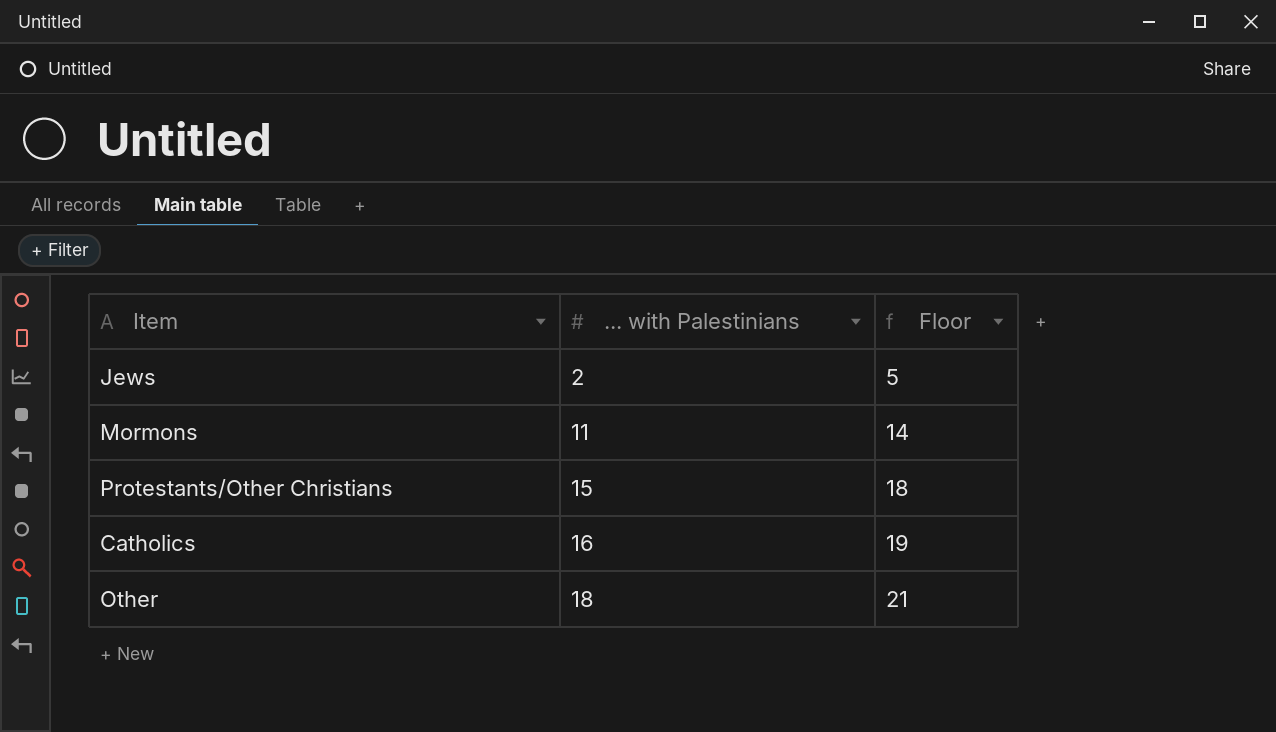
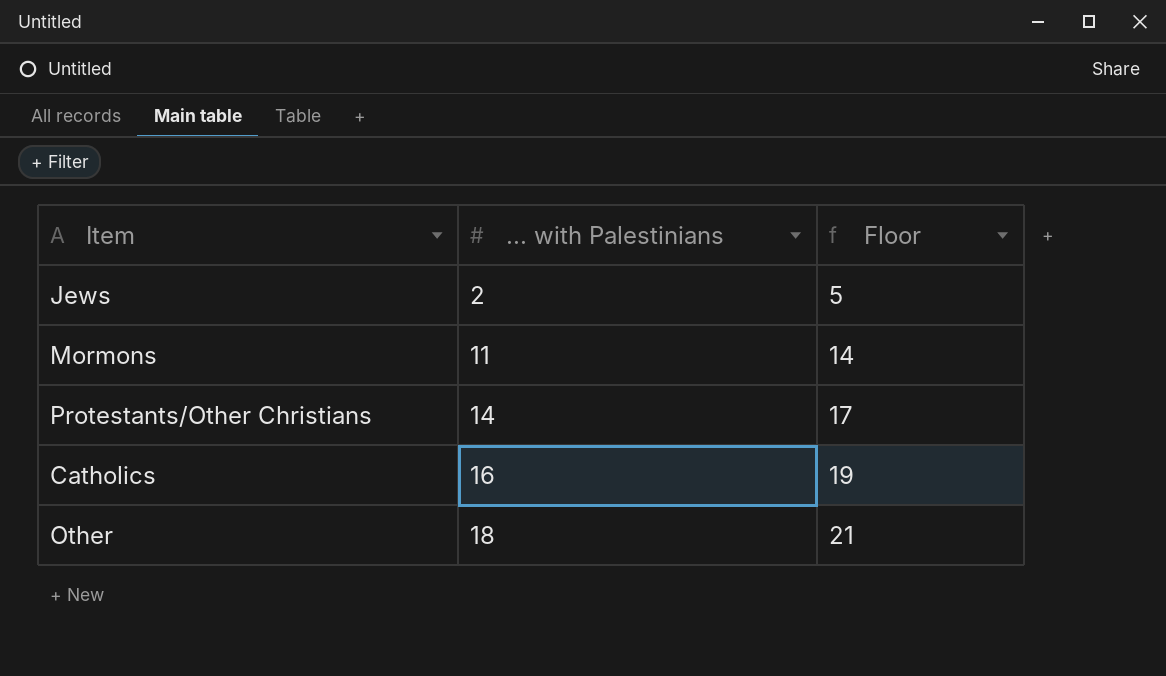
Protestants/Other Christians | ... with Palestinians: 15 -> 14
Protestants/Other Christians | Floor: 18 -> 17

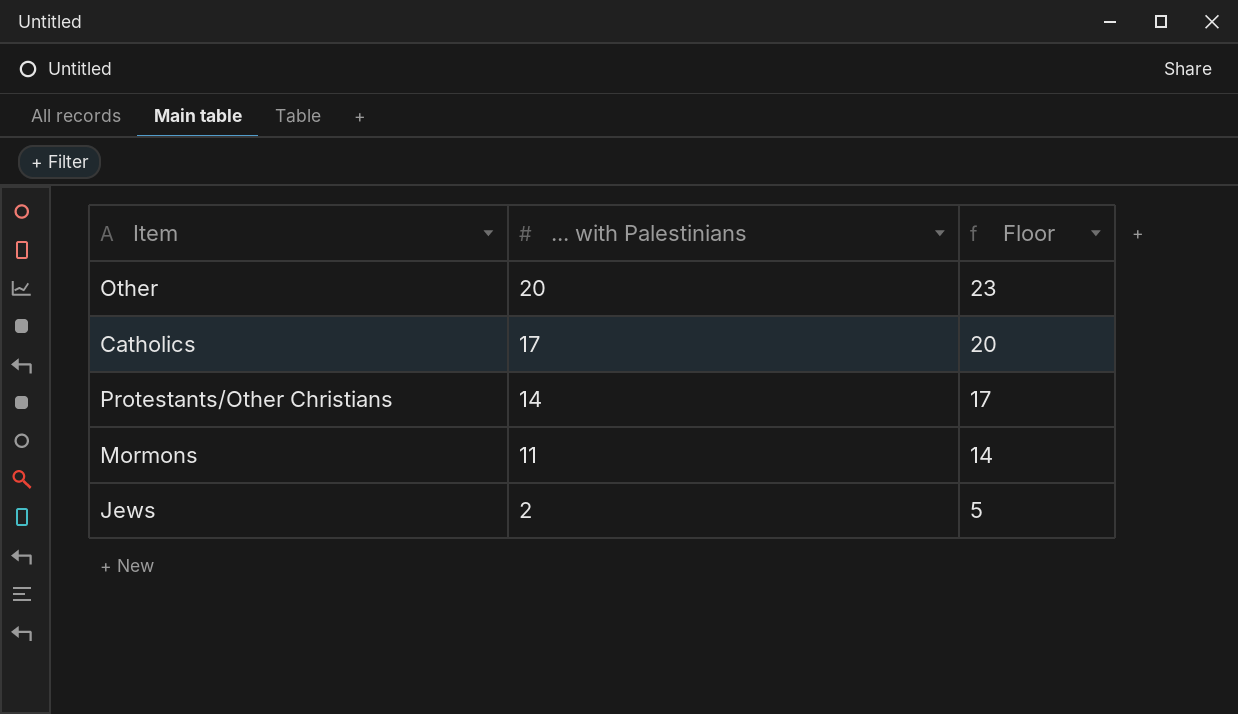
row order: ... with Palestinians ascending -> ... with Palestinians descending
Other | ... with Palestinians: 18 -> 20
Other | Floor: 21 -> 23
Catholics | ... with Palestinians: 16 -> 17
Catholics | Floor: 19 -> 20

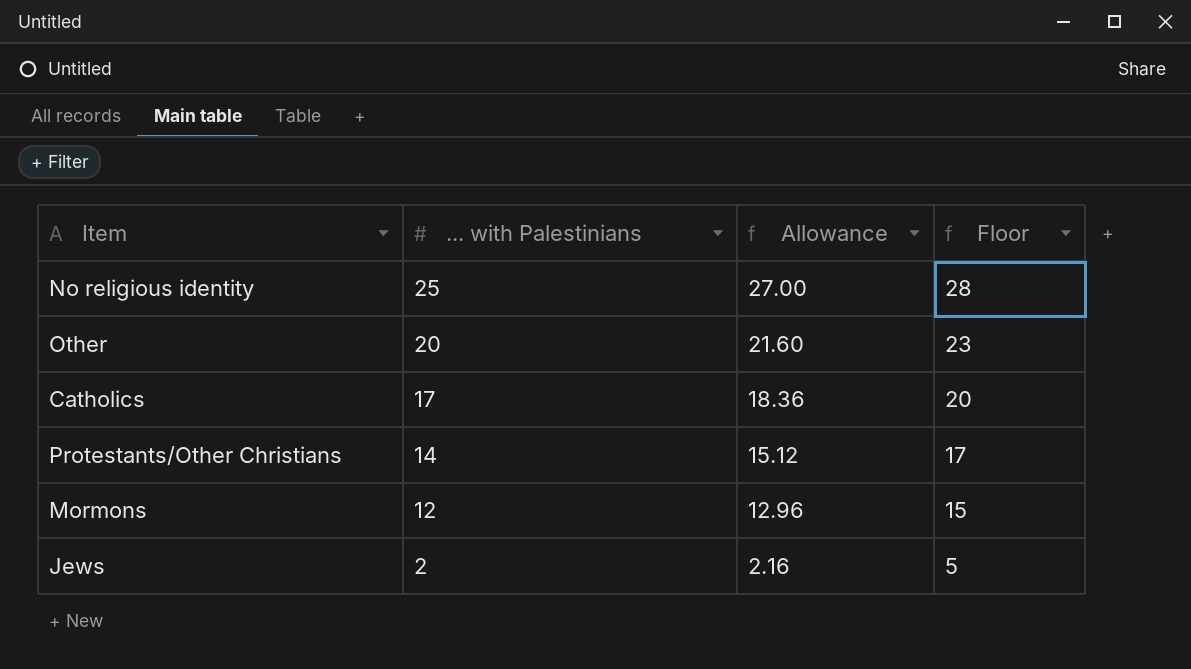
column Allowance | formula: none -> [... with Palestinians] * 1.08
row No religious identity: none -> 25 | 27.00 | 28
Mormons | ... with Palestinians: 11 -> 12
Mormons | Floor: 14 -> 15

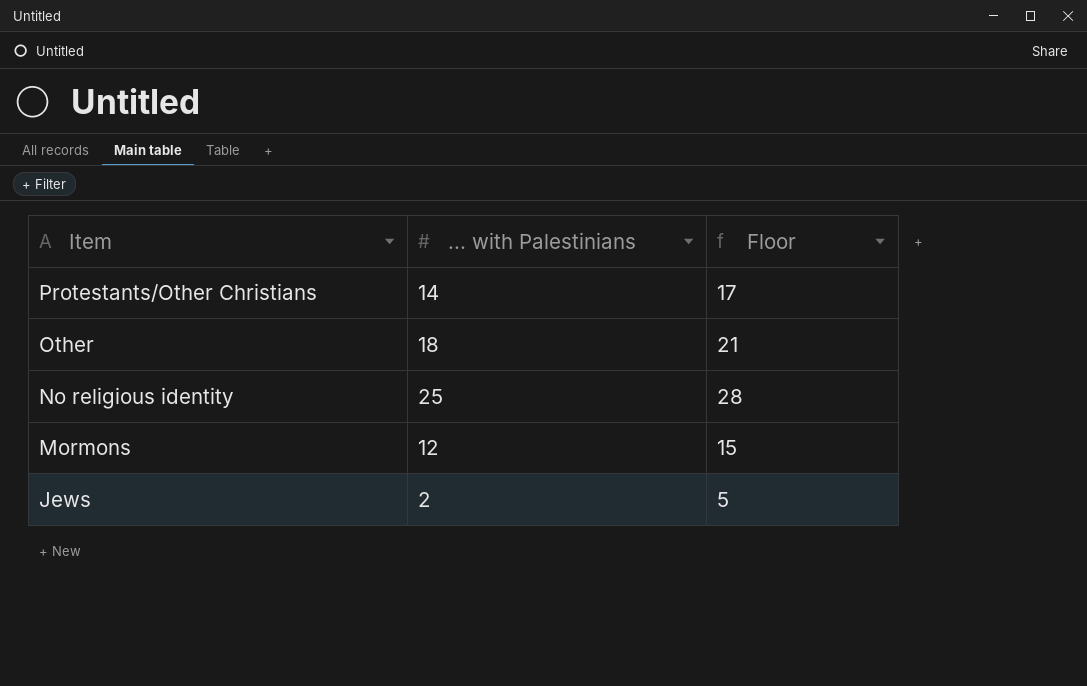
row order: ... with Palestinians descending -> Item descending
column Allowance | formula: [... with Palestinians] * 1.08 -> none
row Catholics: 17 | 18.36 | 20 -> none
Other | ... with Palestinians: 20 -> 18
Other | Floor: 23 -> 21

